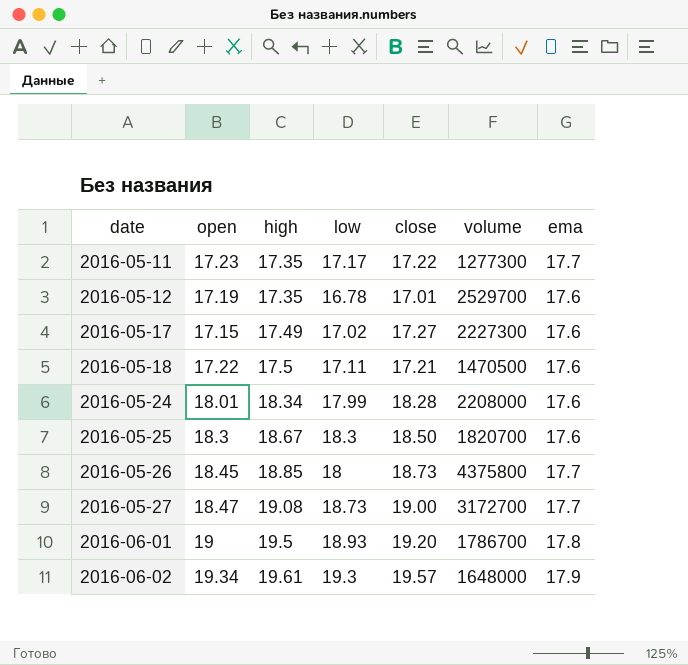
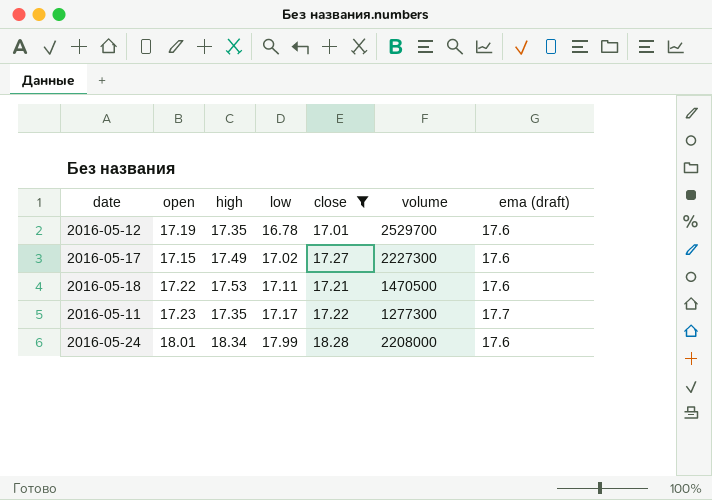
filter: none -> close <= 18.28
row order: date ascending -> low ascending
column name: ema -> ema (draft)
2016-05-18 | high: 17.5 -> 17.53

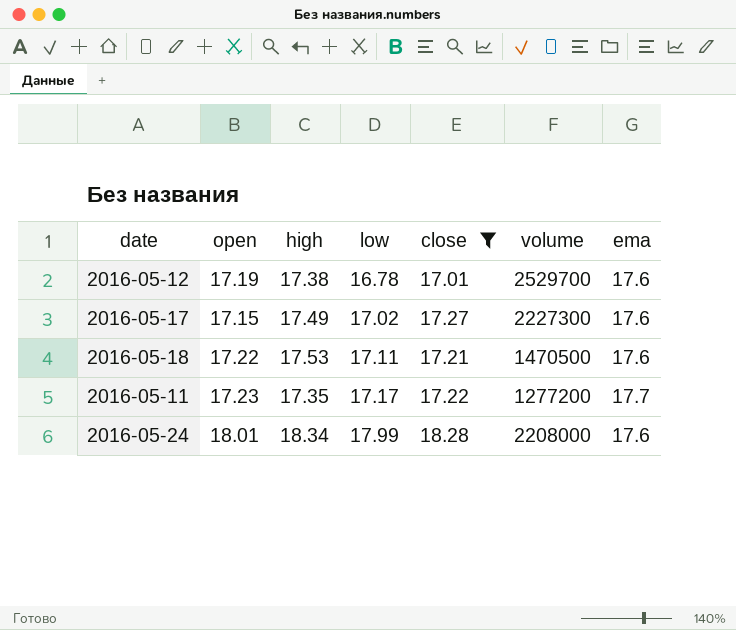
column name: ema (draft) -> ema
2016-05-12 | high: 17.35 -> 17.38
2016-05-11 | volume: 1277300 -> 1277200

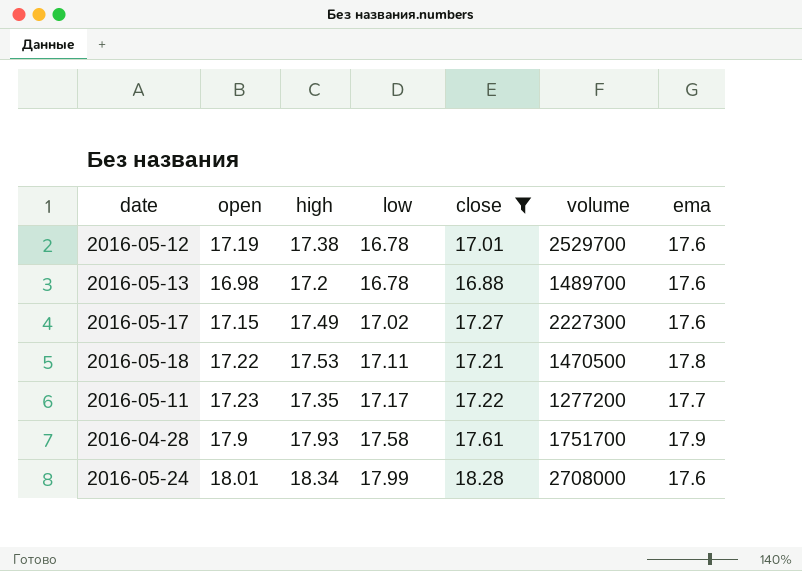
row 2016-05-13: none -> 16.98 | 17.2 | 16.78 | 16.88 | 1489700 | 17.6
2016-05-18 | ema: 17.6 -> 17.8
row 2016-04-28: none -> 17.9 | 17.93 | 17.58 | 17.61 | 1751700 | 17.9
2016-05-24 | volume: 2208000 -> 2708000

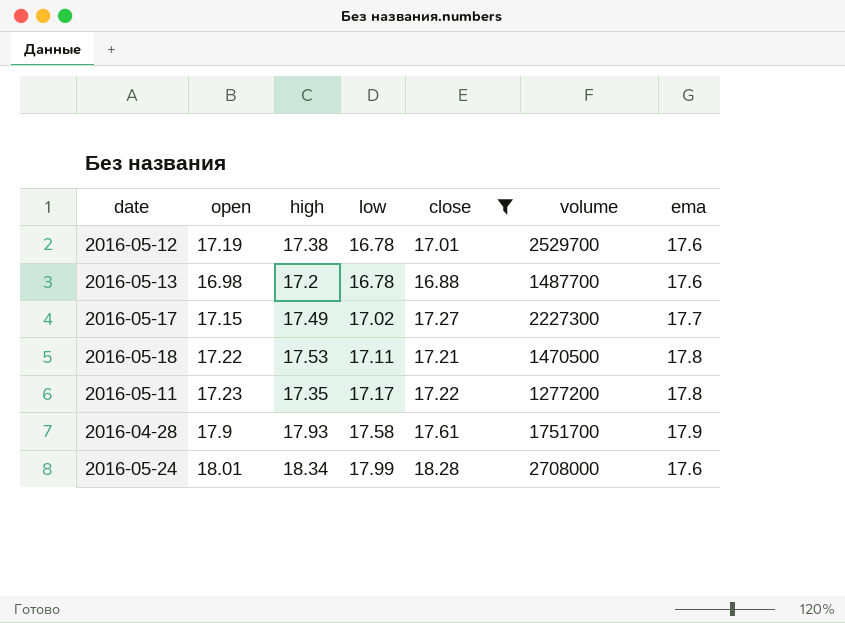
2016-05-13 | volume: 1489700 -> 1487700
2016-05-17 | ema: 17.6 -> 17.7
2016-05-11 | ema: 17.7 -> 17.8

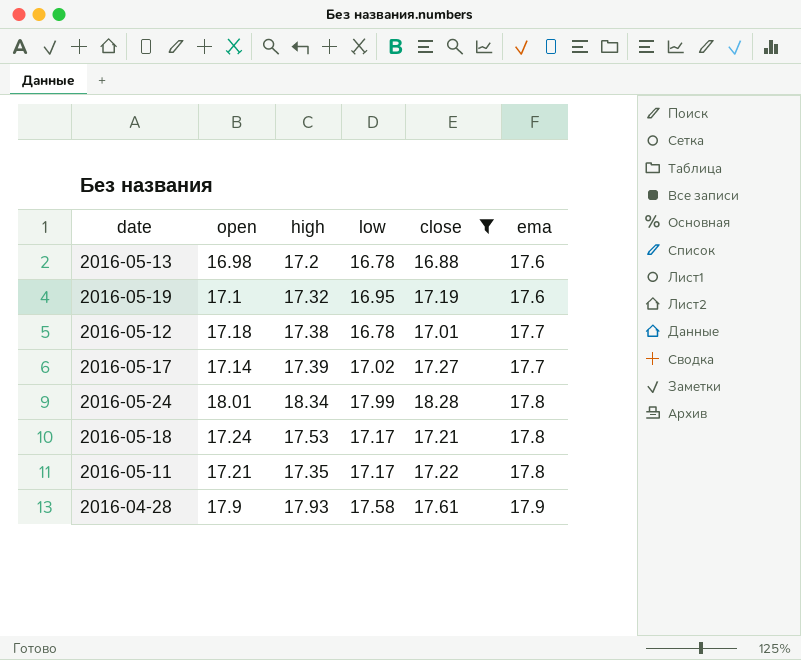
row order: low ascending -> ema ascending
column volume | position: 6 -> none
row 2016-05-19: none -> 17.1 | 17.32 | 16.95 | 17.19 | 17.6
2016-05-12 | open: 17.19 -> 17.18
2016-05-12 | ema: 17.6 -> 17.7
2016-05-17 | open: 17.15 -> 17.14
2016-05-17 | high: 17.49 -> 17.39
2016-05-24 | ema: 17.6 -> 17.8
2016-05-18 | open: 17.22 -> 17.24
2016-05-18 | low: 17.11 -> 17.17
2016-05-11 | open: 17.23 -> 17.21

